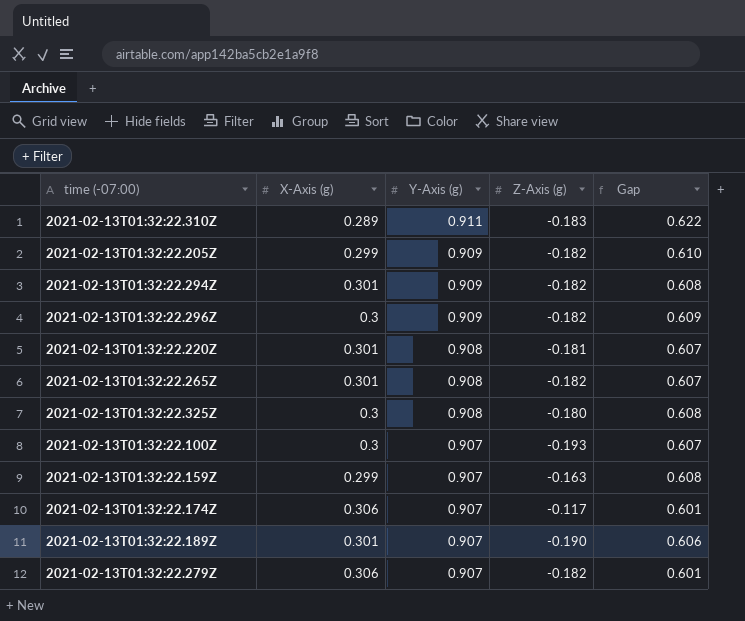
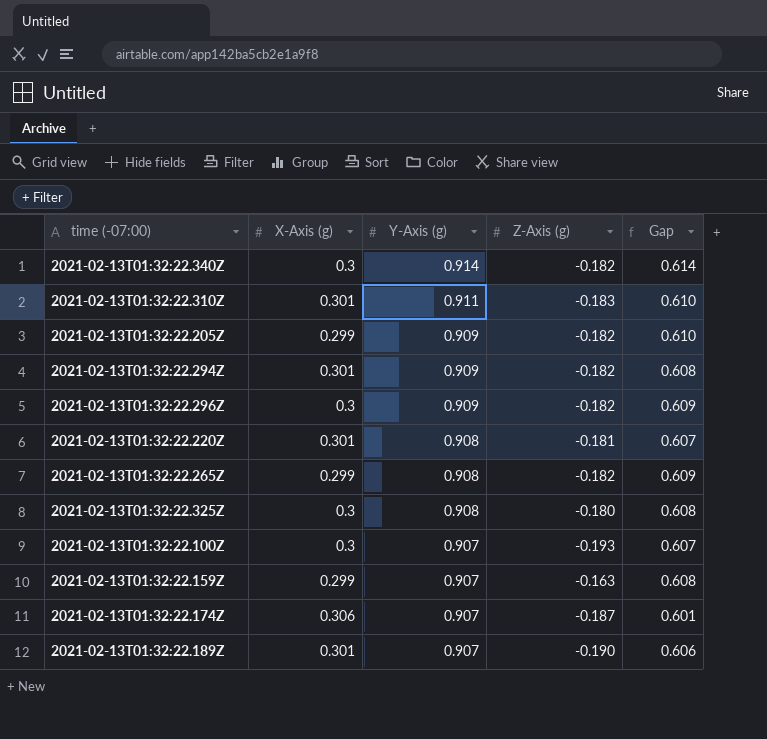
row 2021-02-13T01:32:22.279Z: 0.306 | 0.907 | -0.182 | 0.601 -> none
row 2021-02-13T01:32:22.340Z: none -> 0.3 | 0.914 | -0.182 | 0.614
2021-02-13T01:32:22.310Z | X-Axis (g): 0.289 -> 0.301
2021-02-13T01:32:22.310Z | Gap: 0.622 -> 0.610
2021-02-13T01:32:22.265Z | X-Axis (g): 0.301 -> 0.299
2021-02-13T01:32:22.265Z | Gap: 0.607 -> 0.609
2021-02-13T01:32:22.174Z | Z-Axis (g): -0.117 -> -0.187

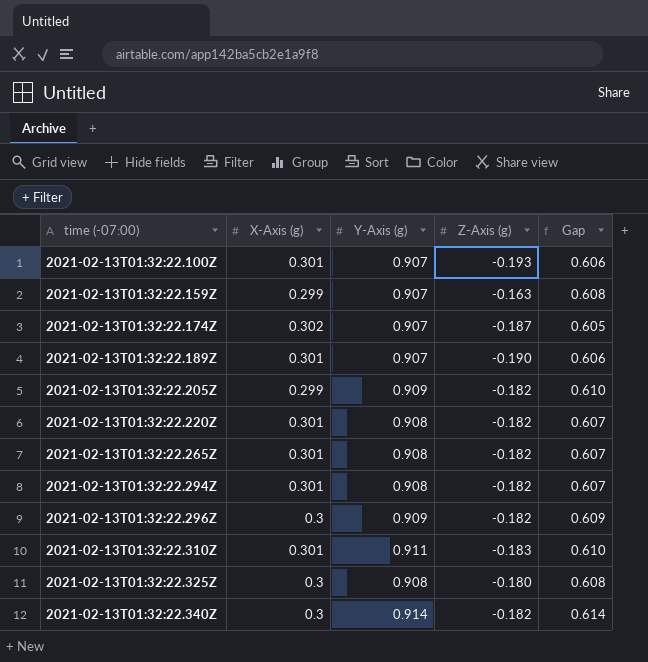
row order: Y-Axis (g) descending -> time (-07:00) ascending
2021-02-13T01:32:22.100Z | X-Axis (g): 0.3 -> 0.301
2021-02-13T01:32:22.100Z | Gap: 0.607 -> 0.606
2021-02-13T01:32:22.174Z | X-Axis (g): 0.306 -> 0.302
2021-02-13T01:32:22.174Z | Gap: 0.601 -> 0.605
2021-02-13T01:32:22.220Z | Z-Axis (g): -0.181 -> -0.182
2021-02-13T01:32:22.265Z | X-Axis (g): 0.299 -> 0.301
2021-02-13T01:32:22.265Z | Gap: 0.609 -> 0.607
2021-02-13T01:32:22.294Z | Y-Axis (g): 0.909 -> 0.908
2021-02-13T01:32:22.294Z | Gap: 0.608 -> 0.607

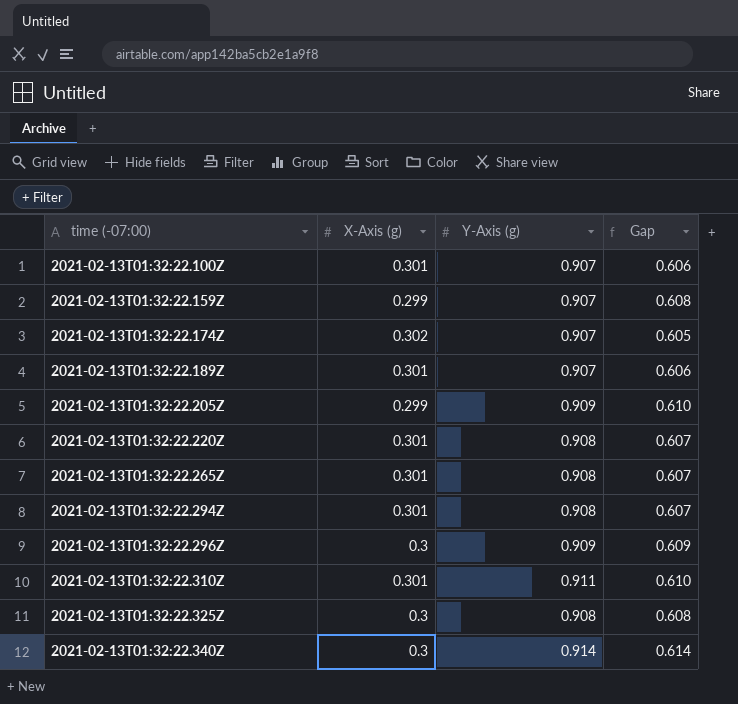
column Z-Axis (g) | position: 4 -> none

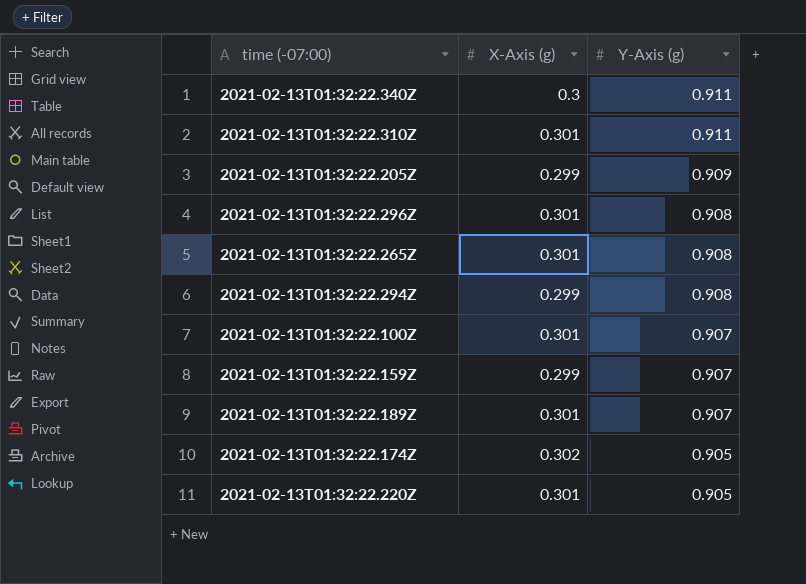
row order: time (-07:00) ascending -> Y-Axis (g) descending
column Gap | formula: [Y-Axis (g)] - [X-Axis (g)] -> none
row 2021-02-13T01:32:22.325Z: 0.3 | 0.908 | 0.608 -> none
2021-02-13T01:32:22.340Z | Y-Axis (g): 0.914 -> 0.911
2021-02-13T01:32:22.296Z | X-Axis (g): 0.3 -> 0.301
2021-02-13T01:32:22.296Z | Y-Axis (g): 0.909 -> 0.908
2021-02-13T01:32:22.294Z | X-Axis (g): 0.301 -> 0.299
2021-02-13T01:32:22.174Z | Y-Axis (g): 0.907 -> 0.905
2021-02-13T01:32:22.220Z | Y-Axis (g): 0.908 -> 0.905

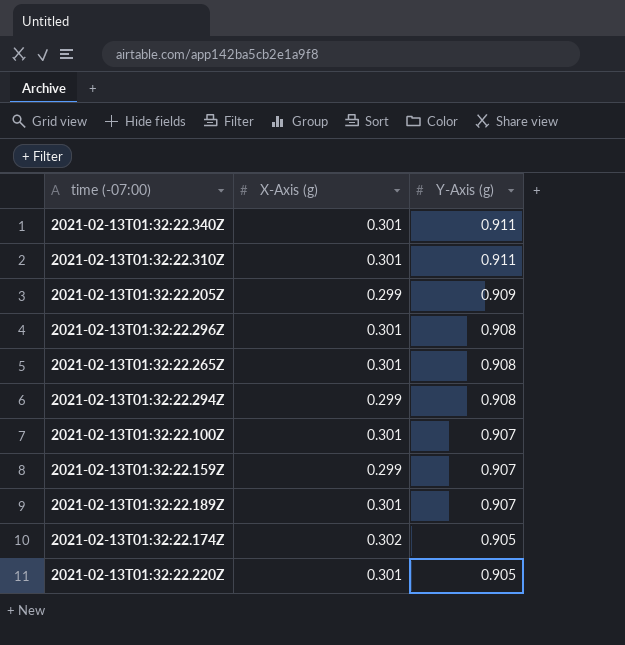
2021-02-13T01:32:22.340Z | X-Axis (g): 0.3 -> 0.301

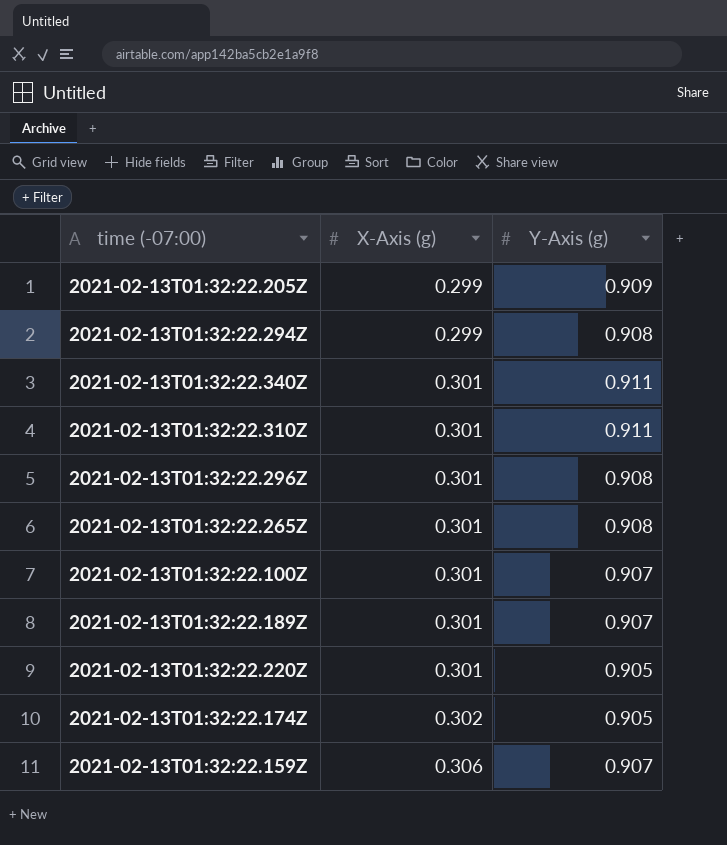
row order: Y-Axis (g) descending -> X-Axis (g) ascending
2021-02-13T01:32:22.159Z | X-Axis (g): 0.299 -> 0.306

